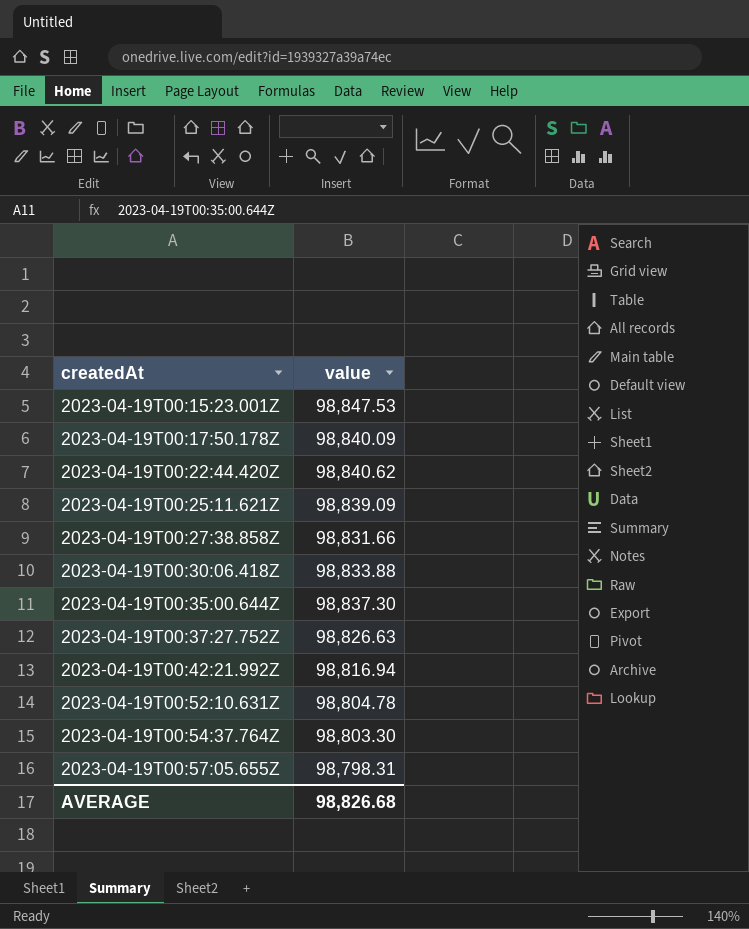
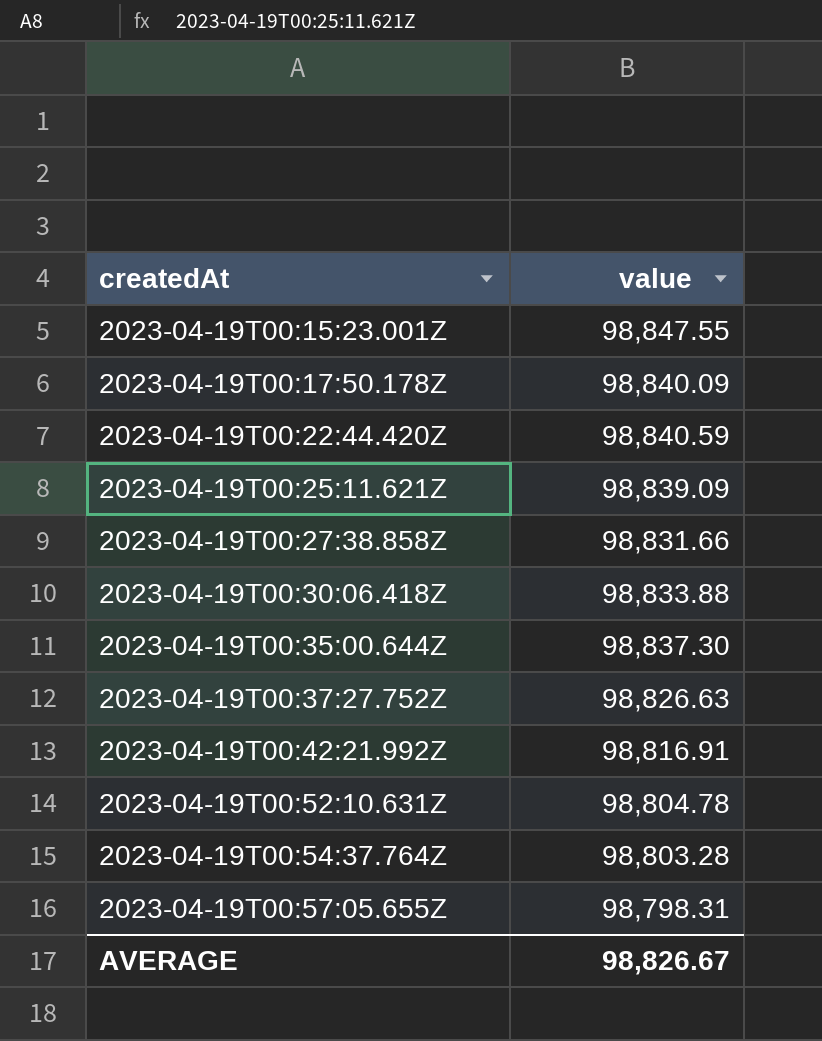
2023-04-19T00:15:23.001Z | value: 98,847.53 -> 98,847.55
2023-04-19T00:22:44.420Z | value: 98,840.62 -> 98,840.59
2023-04-19T00:42:21.992Z | value: 98,816.94 -> 98,816.91
2023-04-19T00:54:37.764Z | value: 98,803.30 -> 98,803.28
AVERAGE | value: 98,826.68 -> 98,826.67

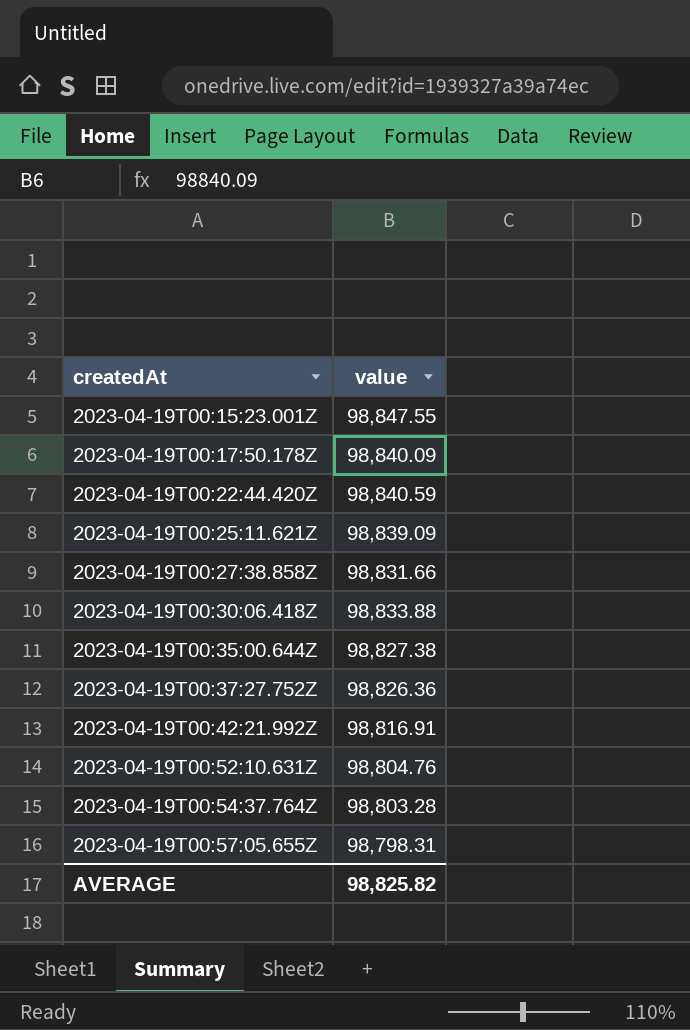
2023-04-19T00:35:00.644Z | value: 98,837.30 -> 98,827.38
2023-04-19T00:37:27.752Z | value: 98,826.63 -> 98,826.36
2023-04-19T00:52:10.631Z | value: 98,804.78 -> 98,804.76
AVERAGE | value: 98,826.67 -> 98,825.82

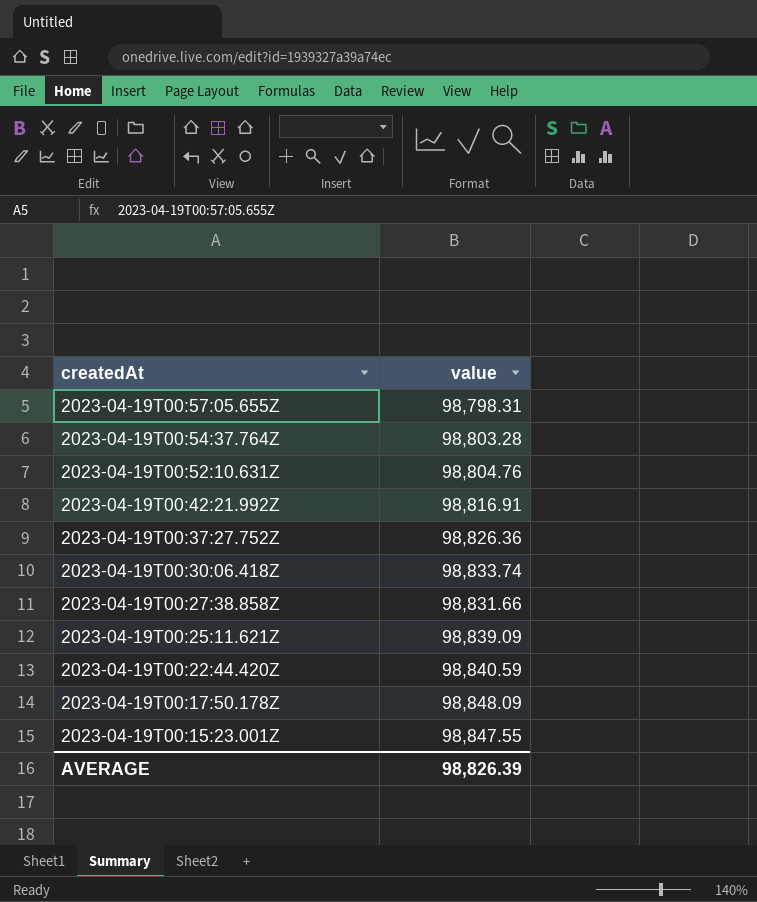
row order: createdAt ascending -> createdAt descending
row 2023-04-19T00:35:00.644Z: 98,827.38 -> none
2023-04-19T00:30:06.418Z | value: 98,833.88 -> 98,833.74
2023-04-19T00:17:50.178Z | value: 98,840.09 -> 98,848.09
AVERAGE | value: 98,825.82 -> 98,826.39

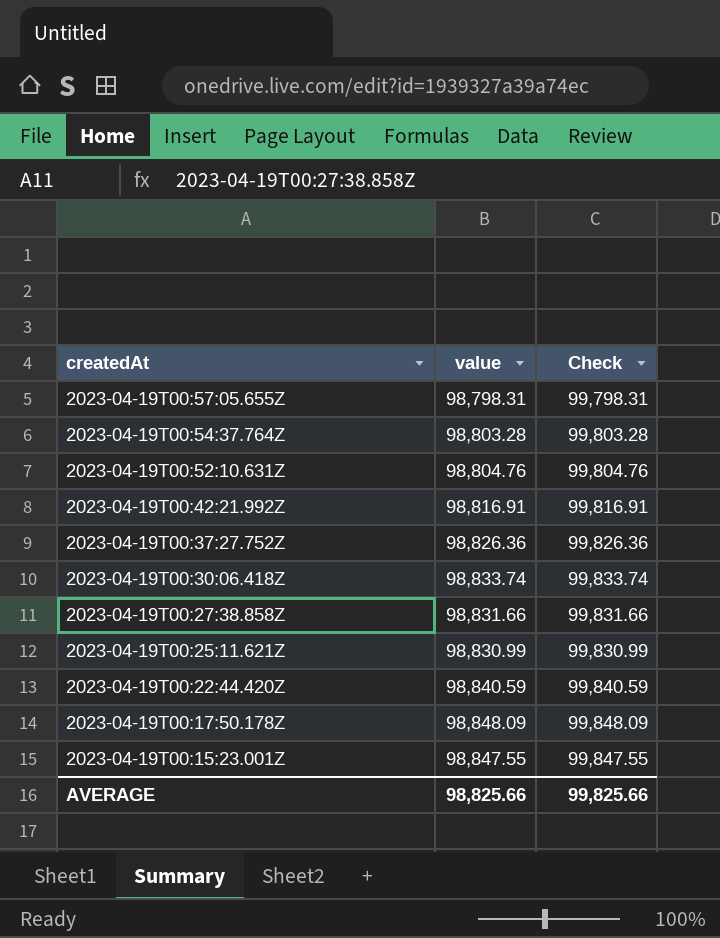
column Check | formula: none -> [value] + 1000
2023-04-19T00:25:11.621Z | value: 98,839.09 -> 98,830.99
AVERAGE | value: 98,826.39 -> 98,825.66

